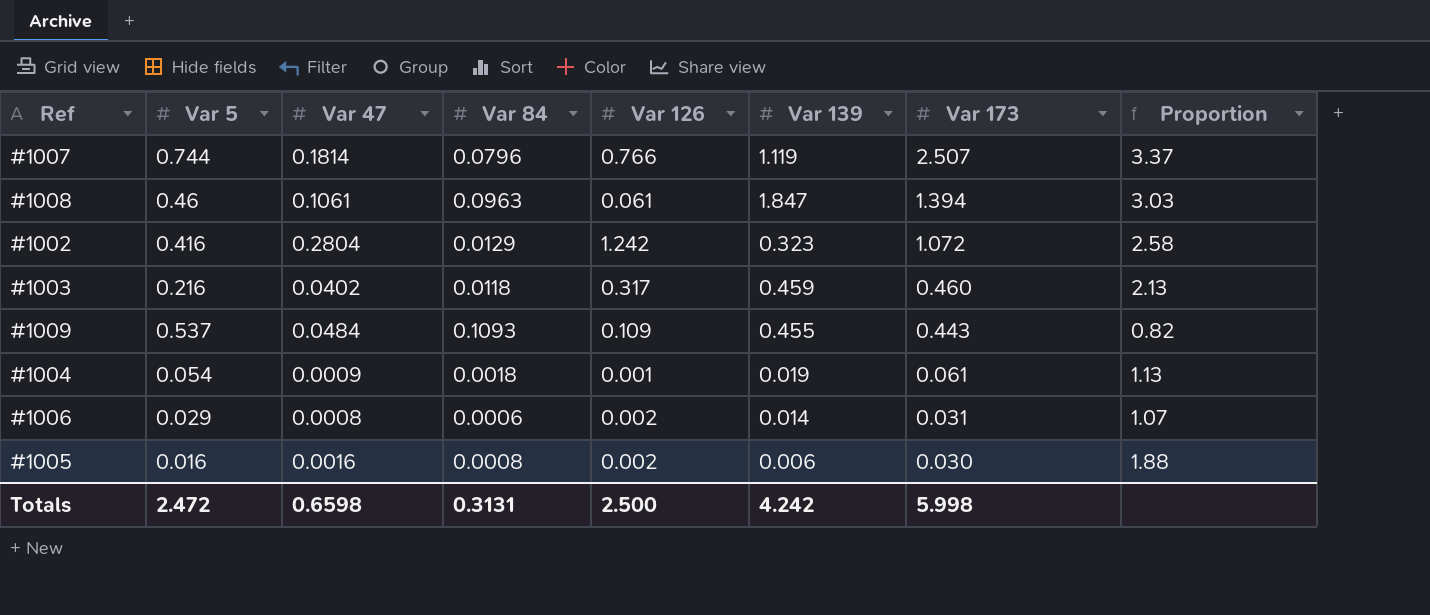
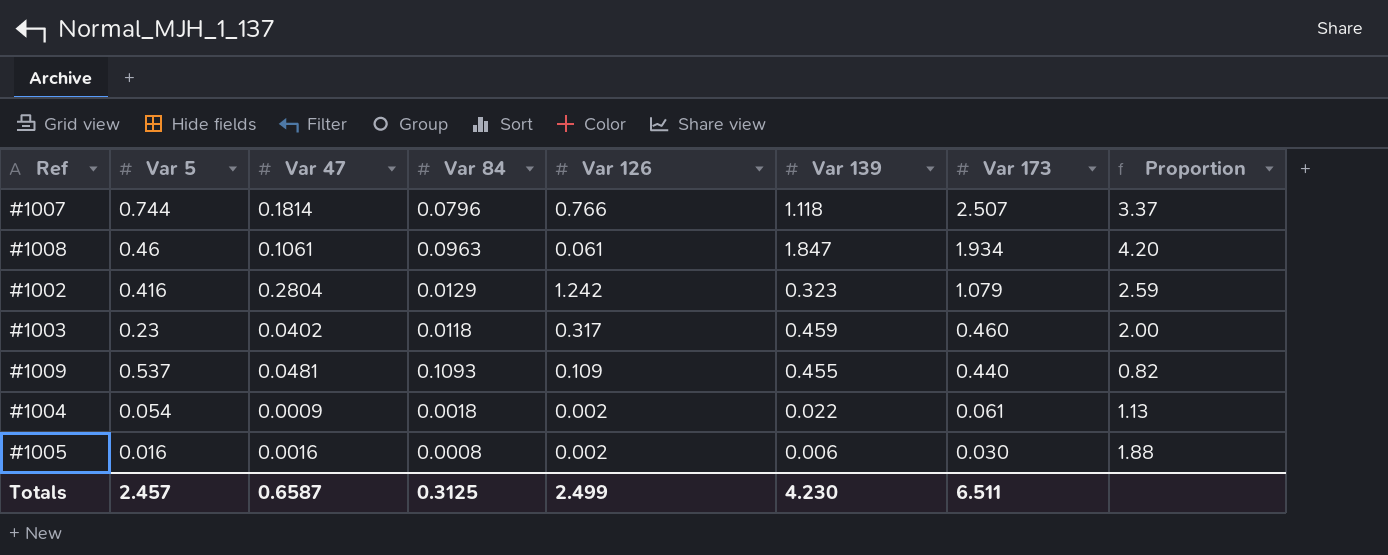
row #1006: 0.029 | 0.0008 | 0.0006 | 0.002 | 0.014 | 0.031 | 1.07 -> none
#1007 | Var 139: 1.119 -> 1.118
#1008 | Var 173: 1.394 -> 1.934
#1008 | Proportion: 3.03 -> 4.20
#1002 | Var 173: 1.072 -> 1.079
#1002 | Proportion: 2.58 -> 2.59
#1003 | Var 5: 0.216 -> 0.23
#1003 | Proportion: 2.13 -> 2.00
#1009 | Var 47: 0.0484 -> 0.0481
#1009 | Var 173: 0.443 -> 0.440
#1004 | Var 126: 0.001 -> 0.002
#1004 | Var 139: 0.019 -> 0.022
Totals | Var 5: 2.472 -> 2.457
Totals | Var 47: 0.6598 -> 0.6587
Totals | Var 84: 0.3131 -> 0.3125
Totals | Var 126: 2.500 -> 2.499
Totals | Var 139: 4.242 -> 4.230
Totals | Var 173: 5.998 -> 6.511

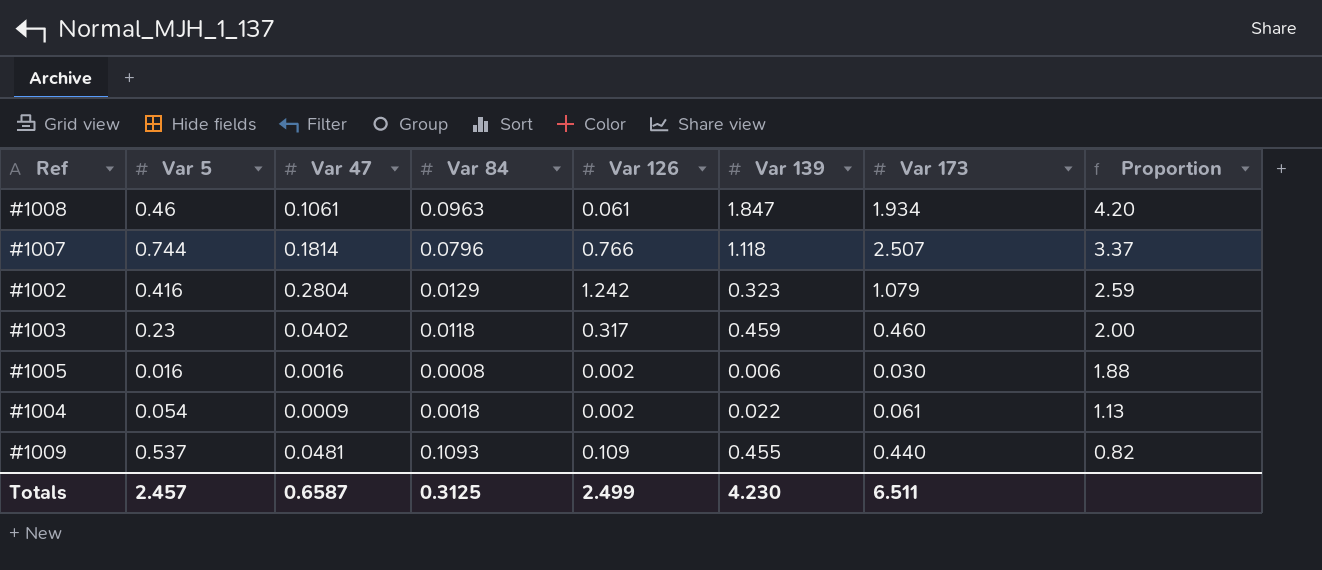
row order: Var 173 descending -> Proportion descending

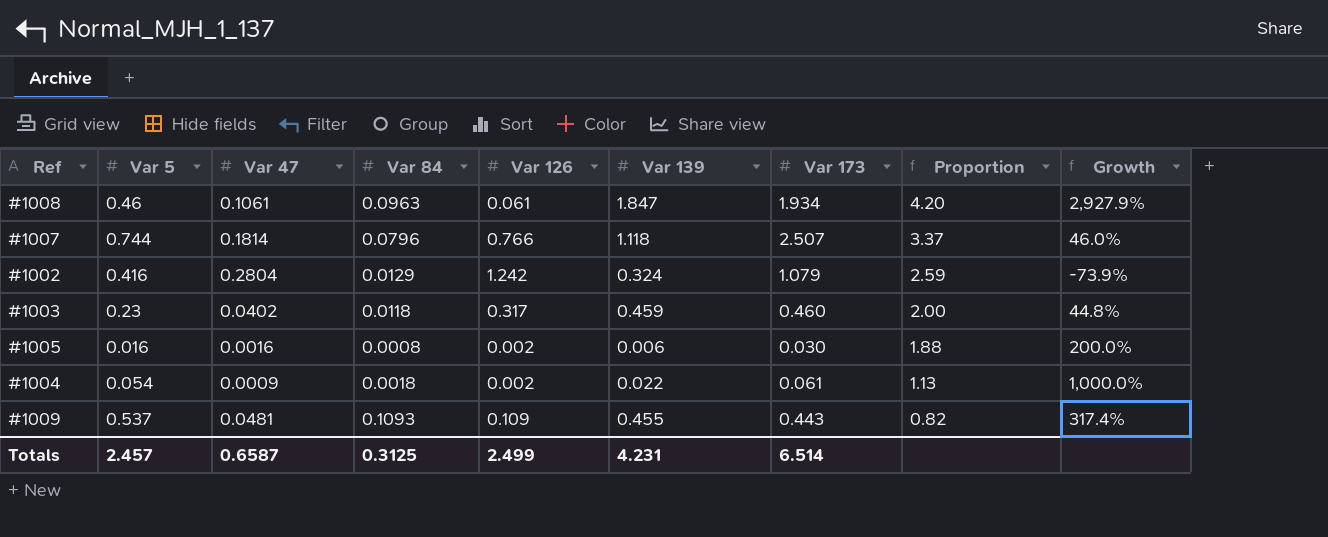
column Growth | formula: none -> ([Var 139] - [Var 126]) / [Var 126]
#1002 | Var 139: 0.323 -> 0.324
#1009 | Var 173: 0.440 -> 0.443
Totals | Var 139: 4.230 -> 4.231
Totals | Var 173: 6.511 -> 6.514

